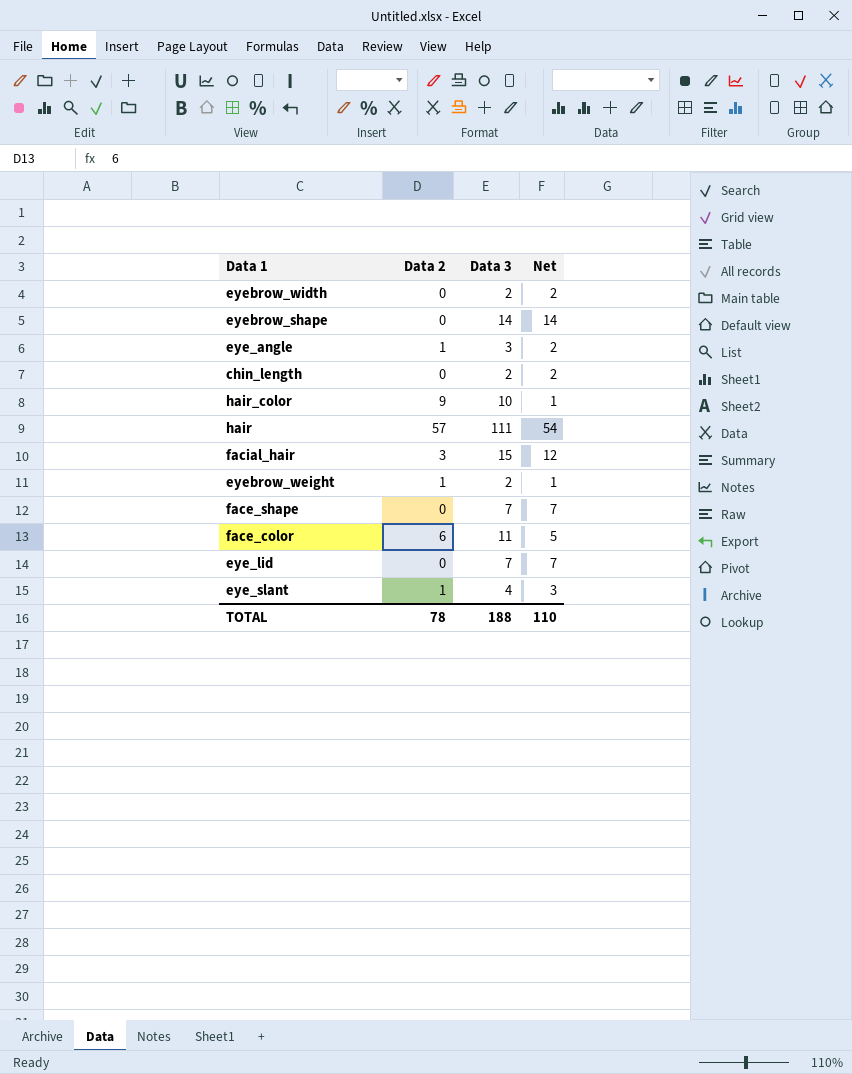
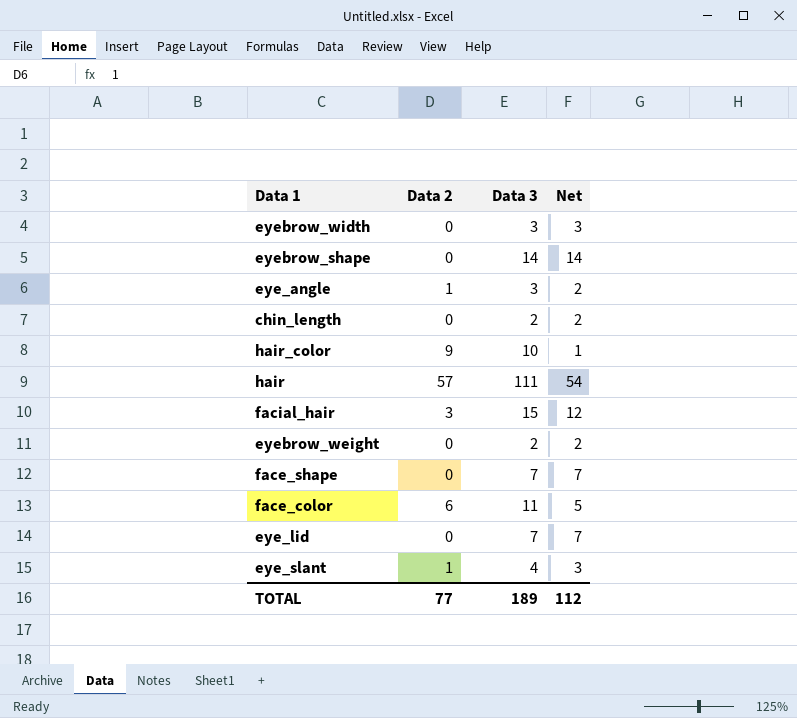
eyebrow_width | Data 3: 2 -> 3
eyebrow_width | Net: 2 -> 3
eyebrow_weight | Data 2: 1 -> 0
eyebrow_weight | Net: 1 -> 2
TOTAL | Data 2: 78 -> 77
TOTAL | Data 3: 188 -> 189
TOTAL | Net: 110 -> 112

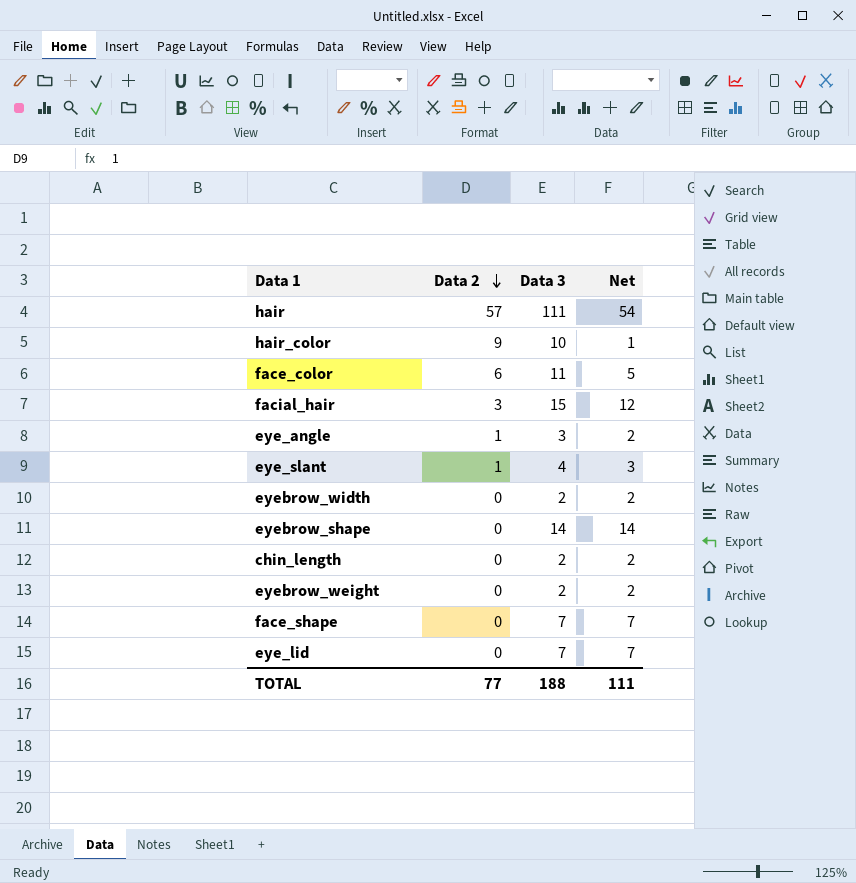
row order: none -> Data 2 descending
eyebrow_width | Data 3: 3 -> 2
eyebrow_width | Net: 3 -> 2
TOTAL | Data 3: 189 -> 188
TOTAL | Net: 112 -> 111

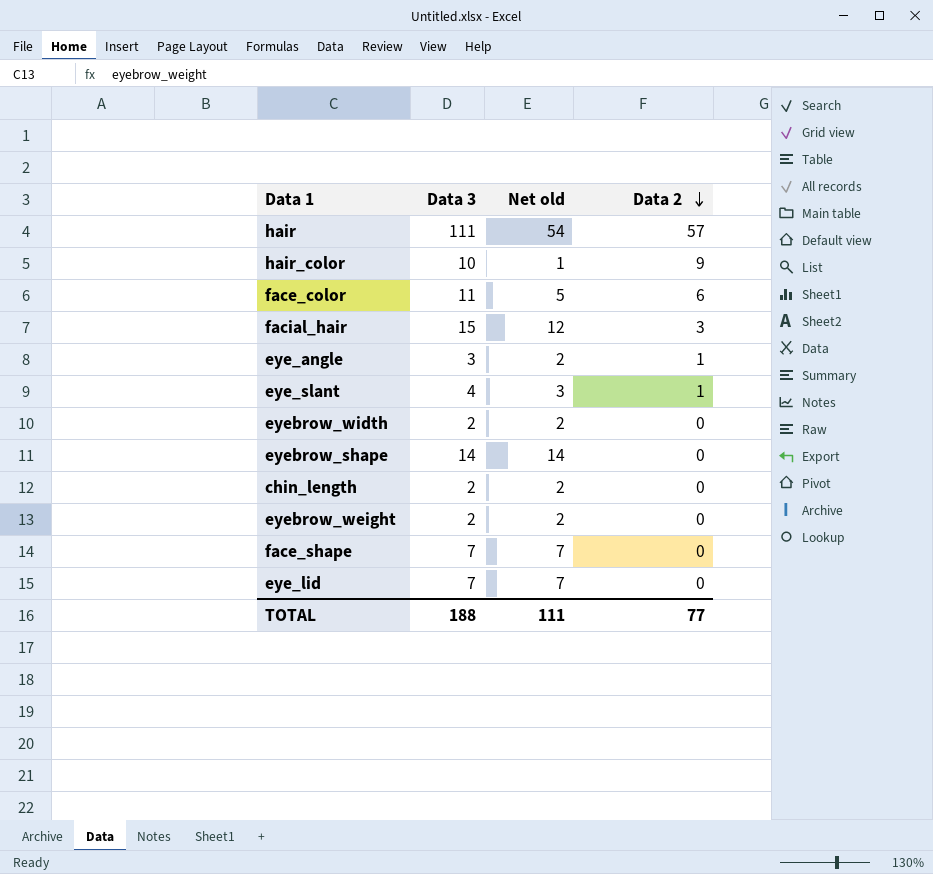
column name: Net -> Net old
column Data 2 | position: 2 -> 4

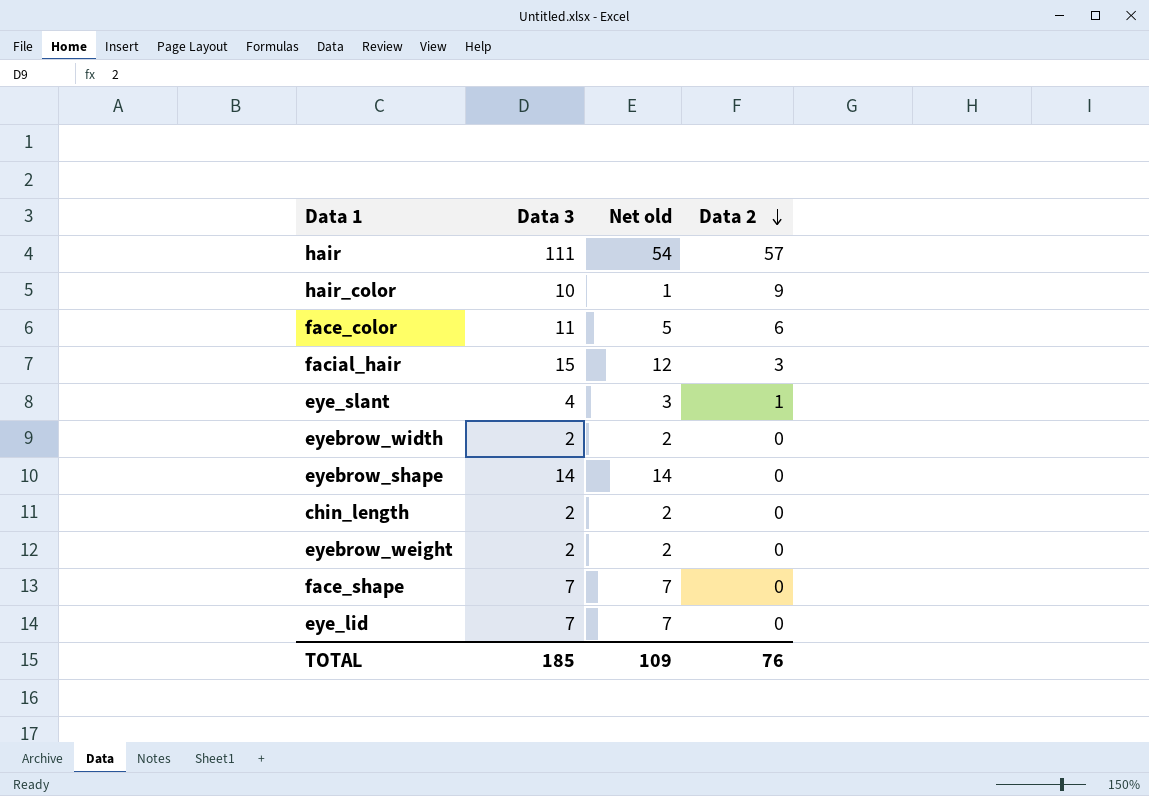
row eye_angle: 3 | 2 | 1 -> none
TOTAL | Data 3: 188 -> 185
TOTAL | Net old: 111 -> 109
TOTAL | Data 2: 77 -> 76

